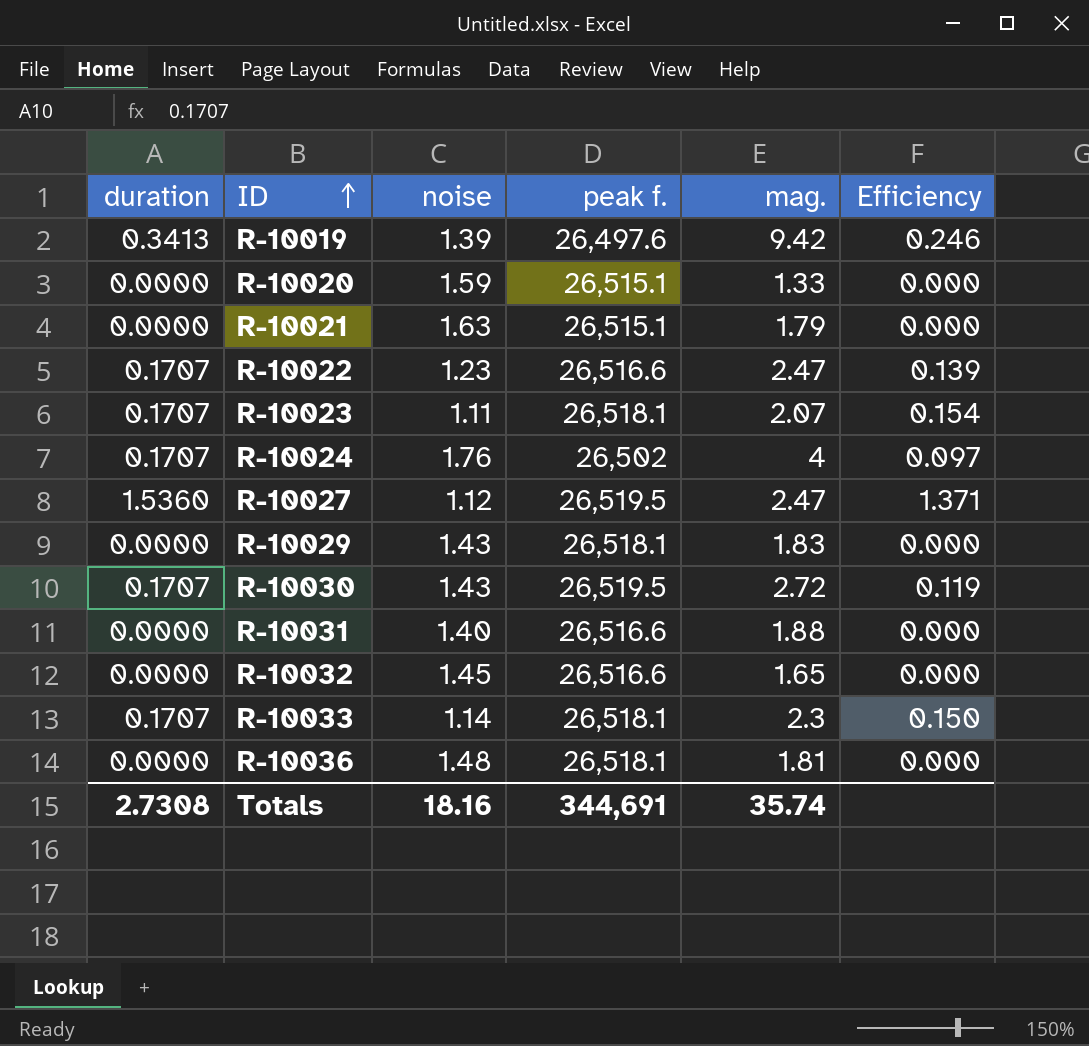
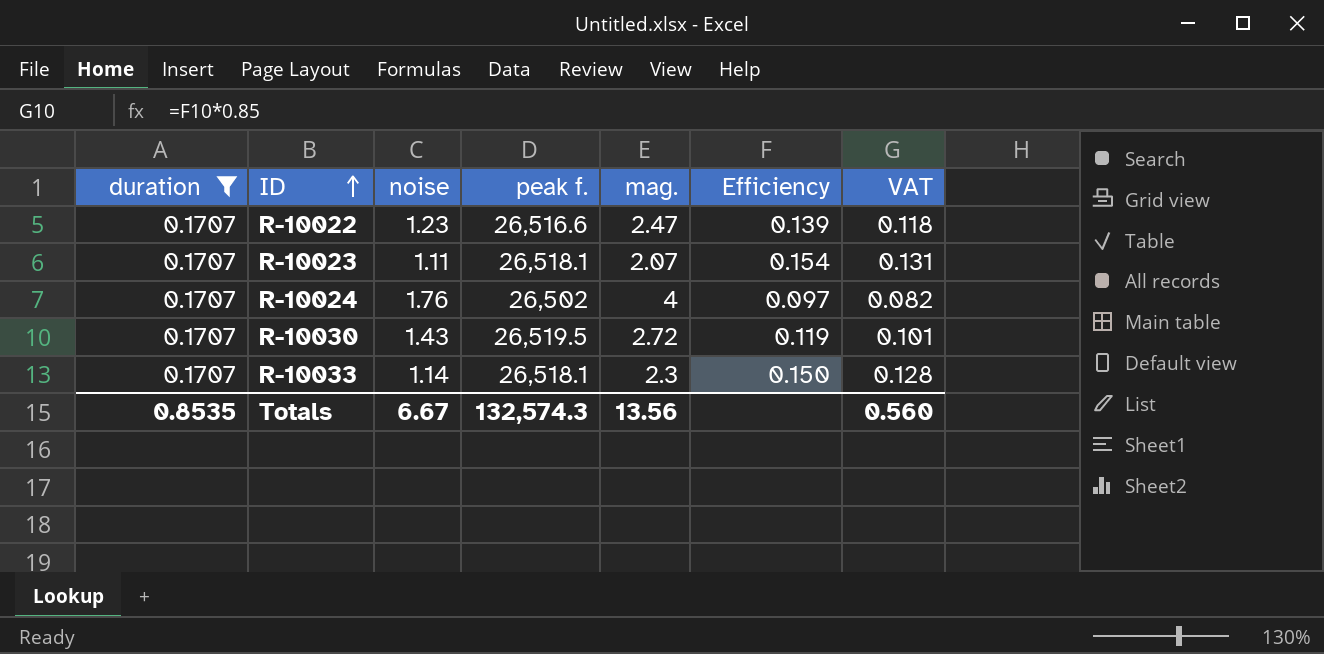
filter: none -> duration = 0.1707
column VAT | formula: none -> [Efficiency] * 0.85
Totals | duration: 2.7308 -> 0.8535
Totals | noise: 18.16 -> 6.67
Totals | peak f.: 344,691 -> 132,574.3
Totals | mag.: 35.74 -> 13.56

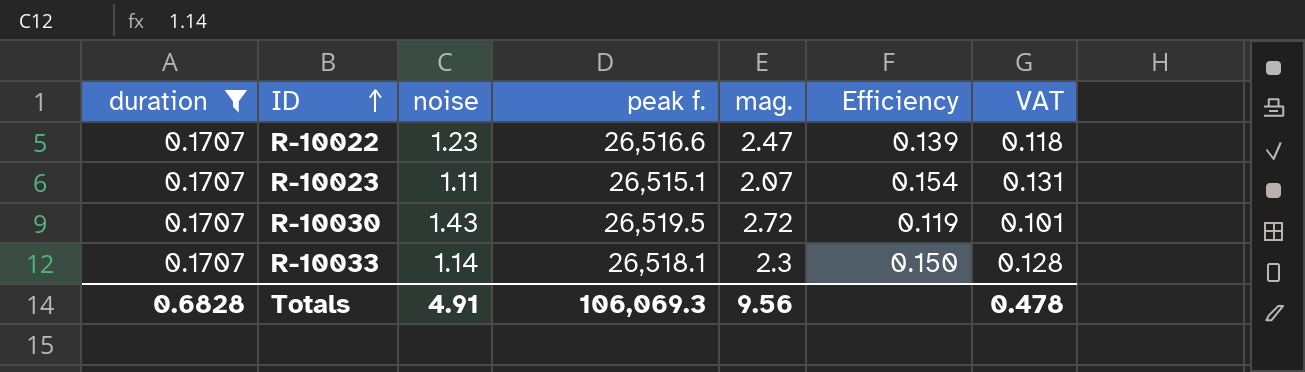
row R-10024: 0.1707 | 1.76 | 26,502 | 4 | 0.097 | 0.082 -> none
R-10023 | peak f.: 26,518.1 -> 26,515.1
Totals | duration: 0.8535 -> 0.6828
Totals | noise: 6.67 -> 4.91
Totals | peak f.: 132,574.3 -> 106,069.3
Totals | mag.: 13.56 -> 9.56
Totals | VAT: 0.560 -> 0.478

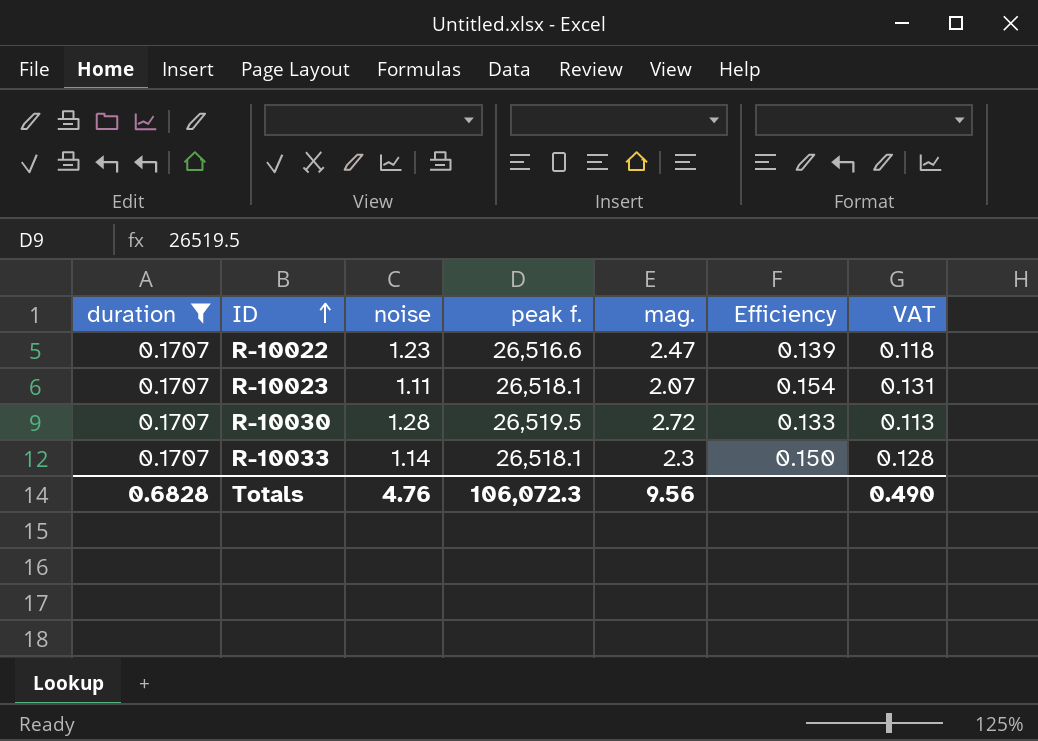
R-10023 | peak f.: 26,515.1 -> 26,518.1
R-10030 | noise: 1.43 -> 1.28
R-10030 | Efficiency: 0.119 -> 0.133
R-10030 | VAT: 0.101 -> 0.113
Totals | noise: 4.91 -> 4.76
Totals | peak f.: 106,069.3 -> 106,072.3
Totals | VAT: 0.478 -> 0.490

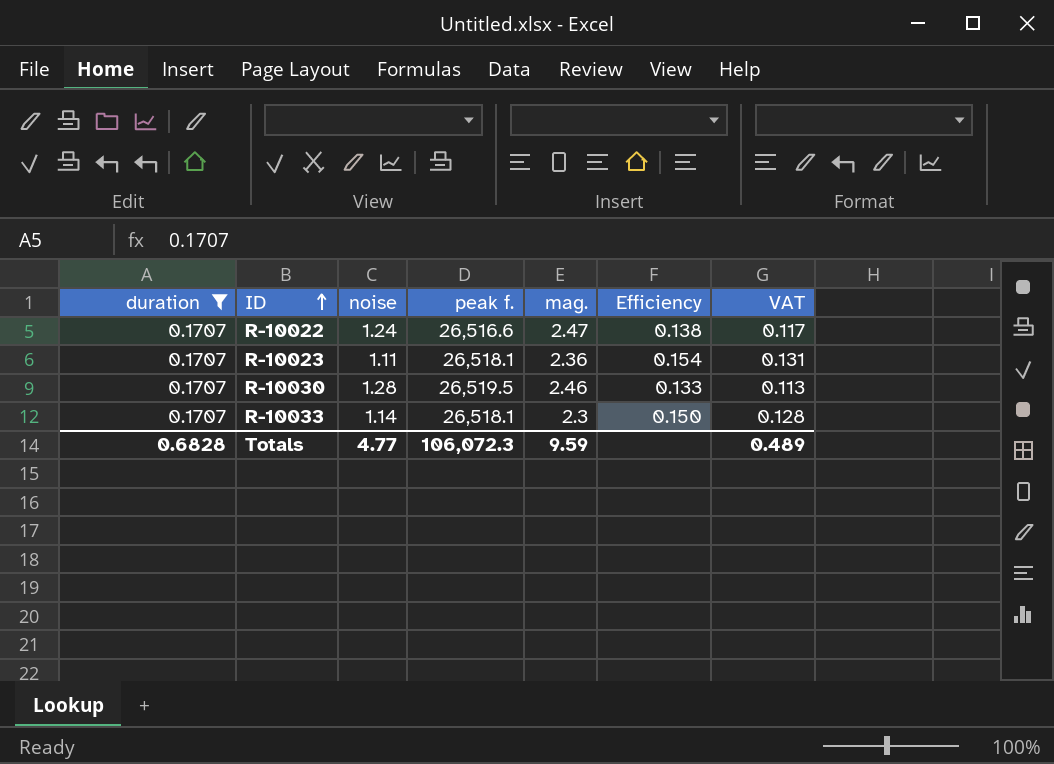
R-10022 | noise: 1.23 -> 1.24
R-10022 | Efficiency: 0.139 -> 0.138
R-10022 | VAT: 0.118 -> 0.117
R-10023 | mag.: 2.07 -> 2.36
R-10030 | mag.: 2.72 -> 2.46
Totals | noise: 4.76 -> 4.77
Totals | mag.: 9.56 -> 9.59
Totals | VAT: 0.490 -> 0.489

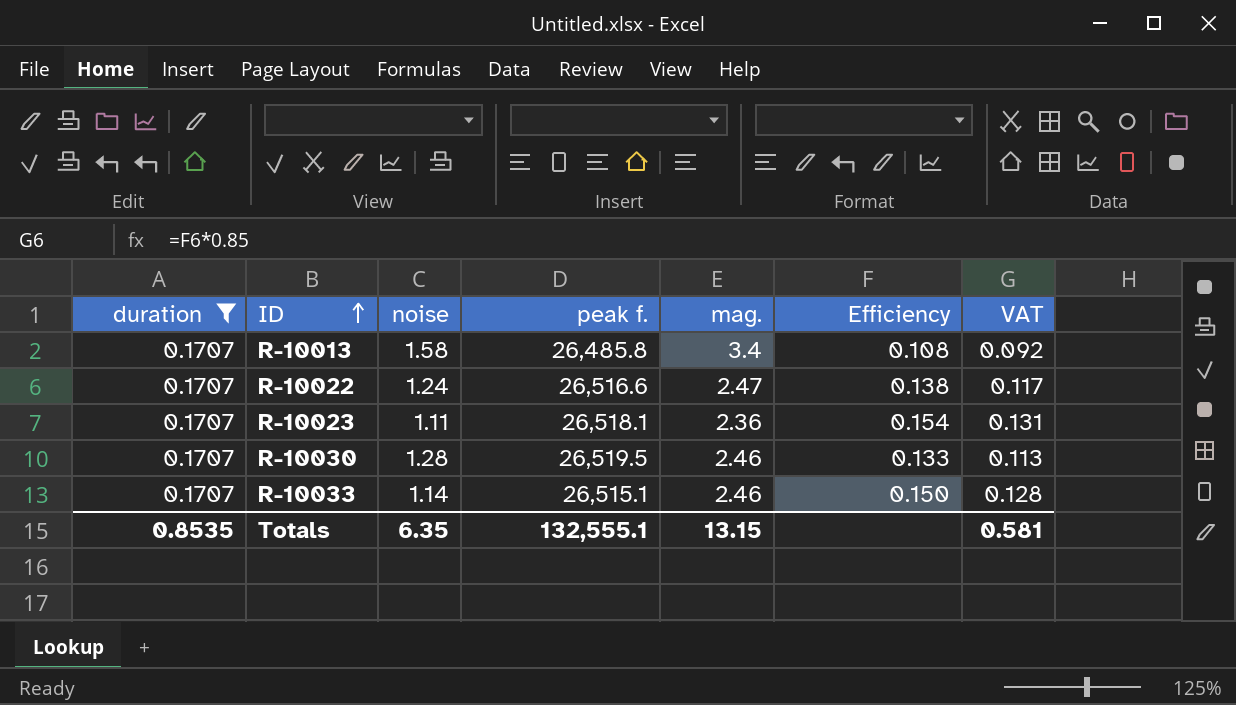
row R-10013: none -> 0.1707 | 1.58 | 26,485.8 | 3.4 | 0.108 | 0.092
R-10033 | peak f.: 26,518.1 -> 26,515.1
R-10033 | mag.: 2.3 -> 2.46
Totals | duration: 0.6828 -> 0.8535
Totals | noise: 4.77 -> 6.35
Totals | peak f.: 106,072.3 -> 132,555.1
Totals | mag.: 9.59 -> 13.15
Totals | VAT: 0.489 -> 0.581

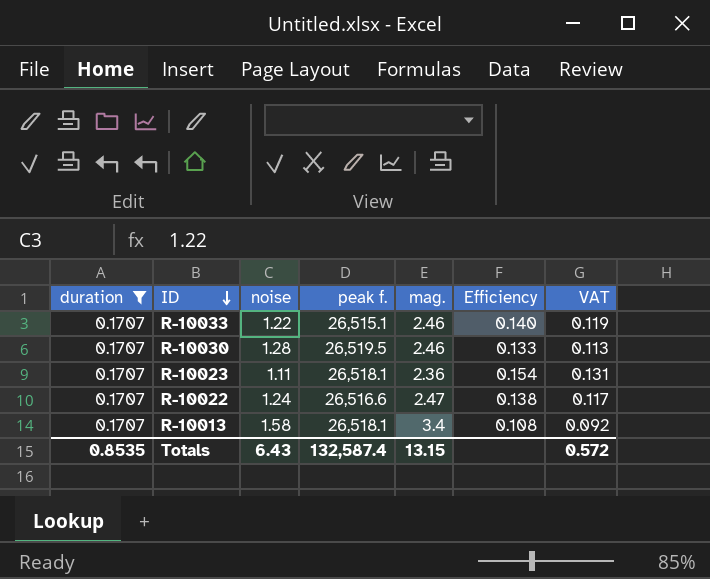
row order: ID ascending -> ID descending
R-10033 | noise: 1.14 -> 1.22
R-10033 | Efficiency: 0.150 -> 0.140
R-10033 | VAT: 0.128 -> 0.119
R-10013 | peak f.: 26,485.8 -> 26,518.1
Totals | noise: 6.35 -> 6.43
Totals | peak f.: 132,555.1 -> 132,587.4
Totals | VAT: 0.581 -> 0.572

